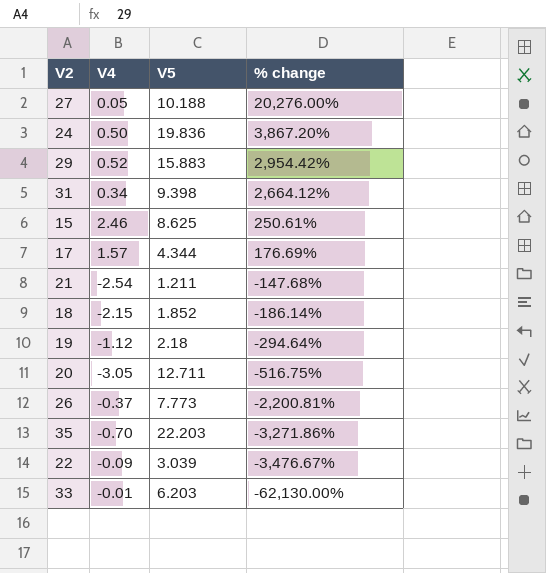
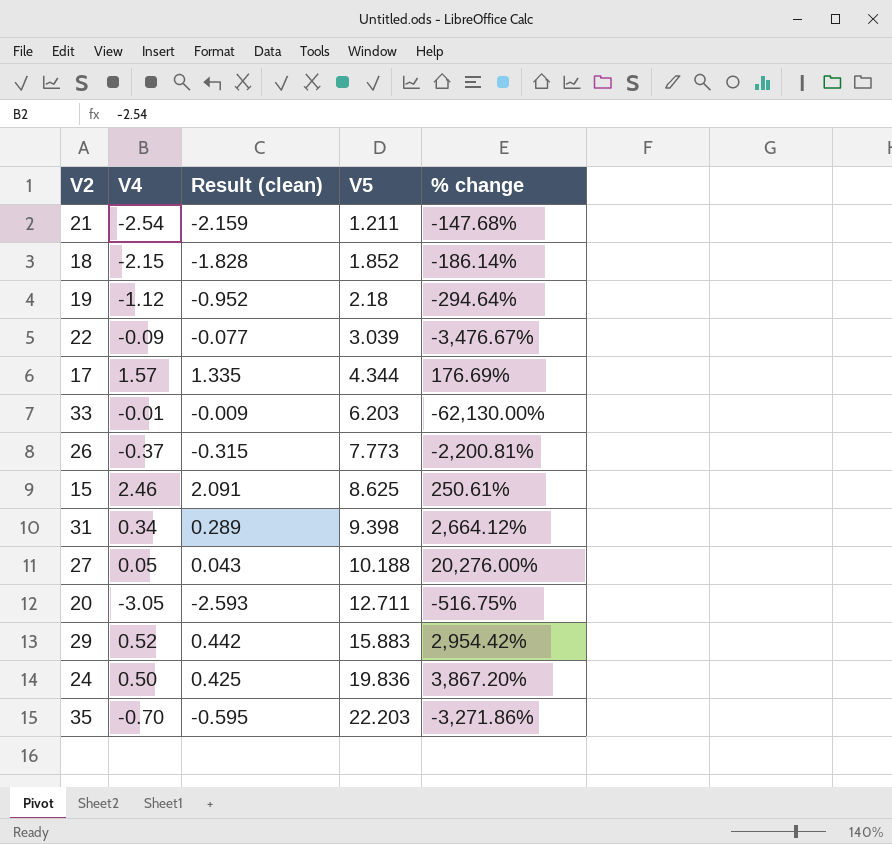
row order: % change descending -> V5 ascending
column Result (clean) | formula: none -> [V4] * 0.85

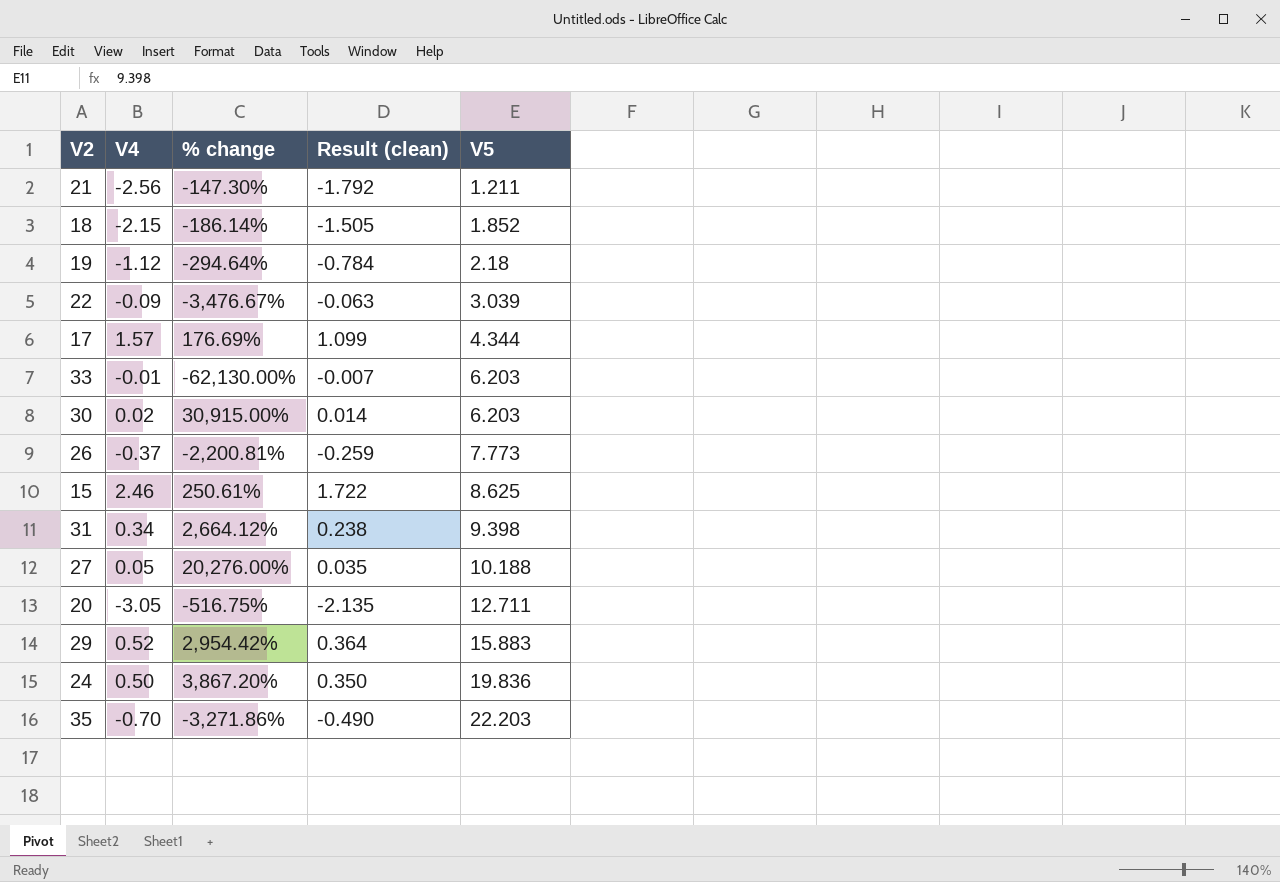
column % change | position: 5 -> 3
column Result (clean) | formula: [V4] * 0.85 -> [V4] * 0.7
21 | V4: -2.54 -> -2.56
21 | % change: -147.68% -> -147.30%
row 30: none -> 0.02 | 30,915.00% | 0.014 | 6.203

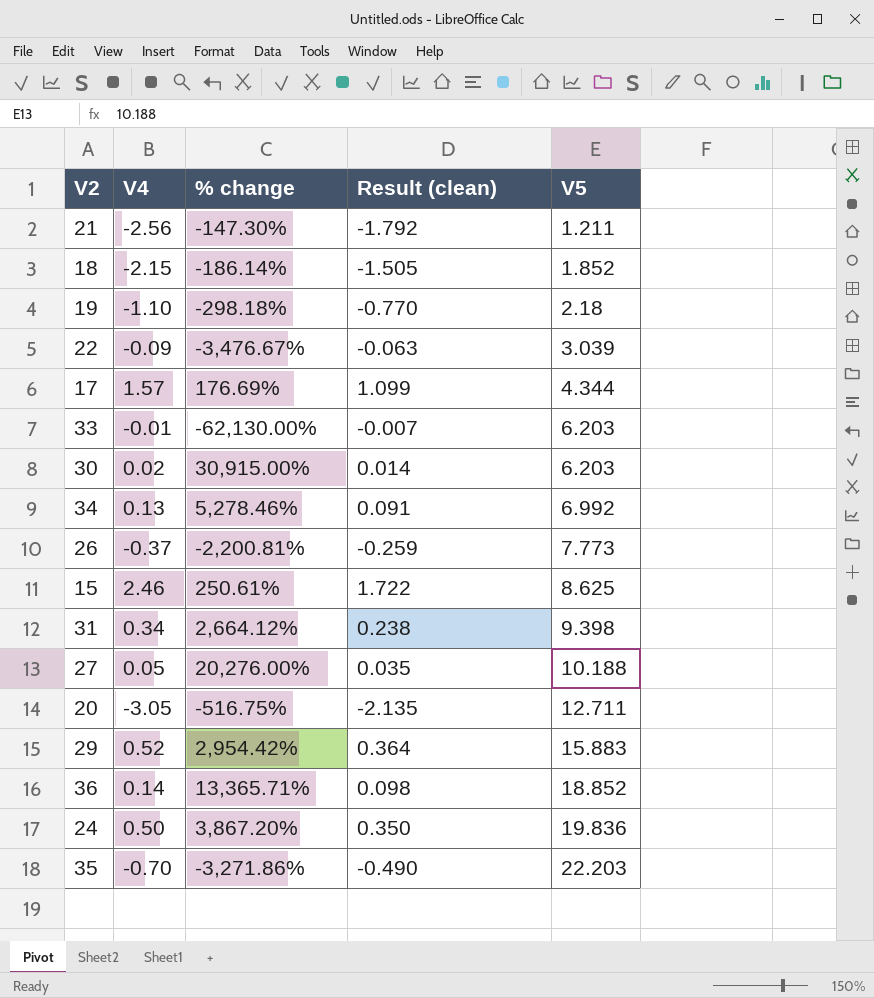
19 | V4: -1.12 -> -1.10
19 | % change: -294.64% -> -298.18%
19 | Result (clean): -0.784 -> -0.770
row 34: none -> 0.13 | 5,278.46% | 0.091 | 6.992
row 36: none -> 0.14 | 13,365.71% | 0.098 | 18.852

